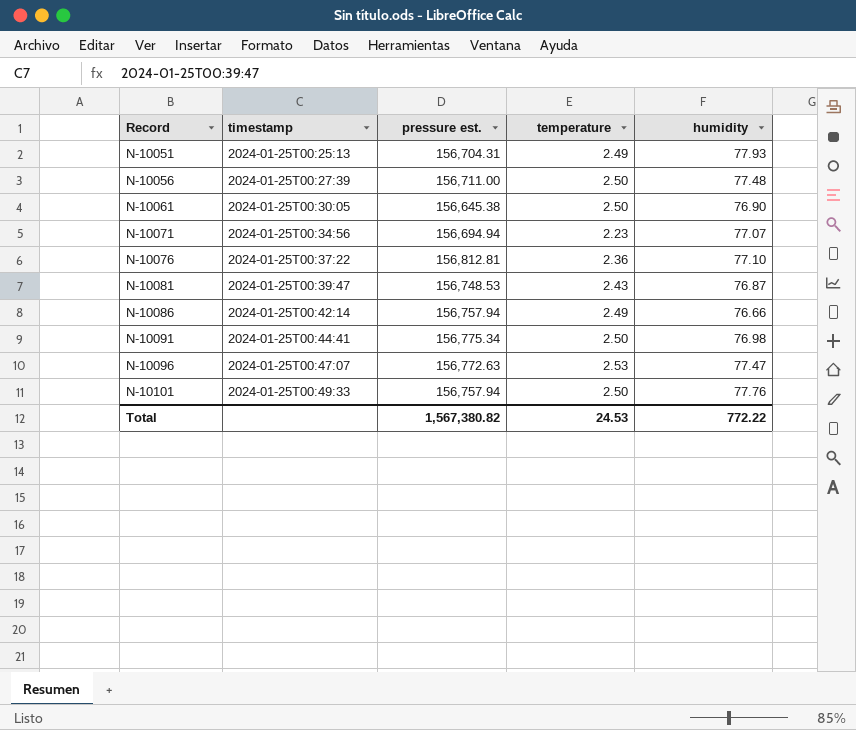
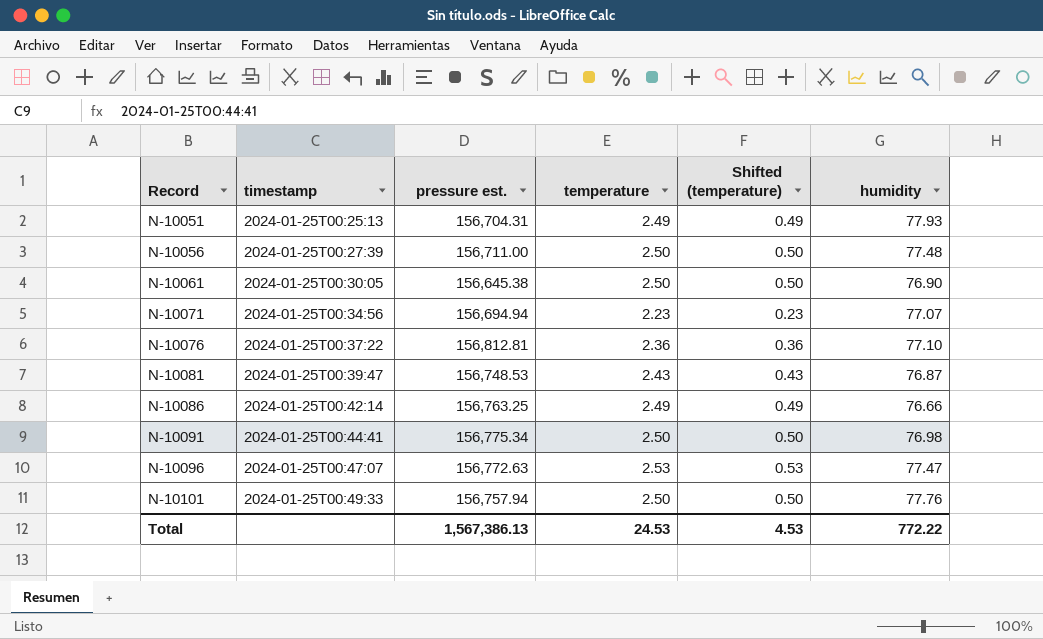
column Shifted (temperature) | formula: none -> [temperature] - 2
N-10086 | pressure est.: 156,757.94 -> 156,763.25
Total | pressure est.: 1,567,380.82 -> 1,567,386.13

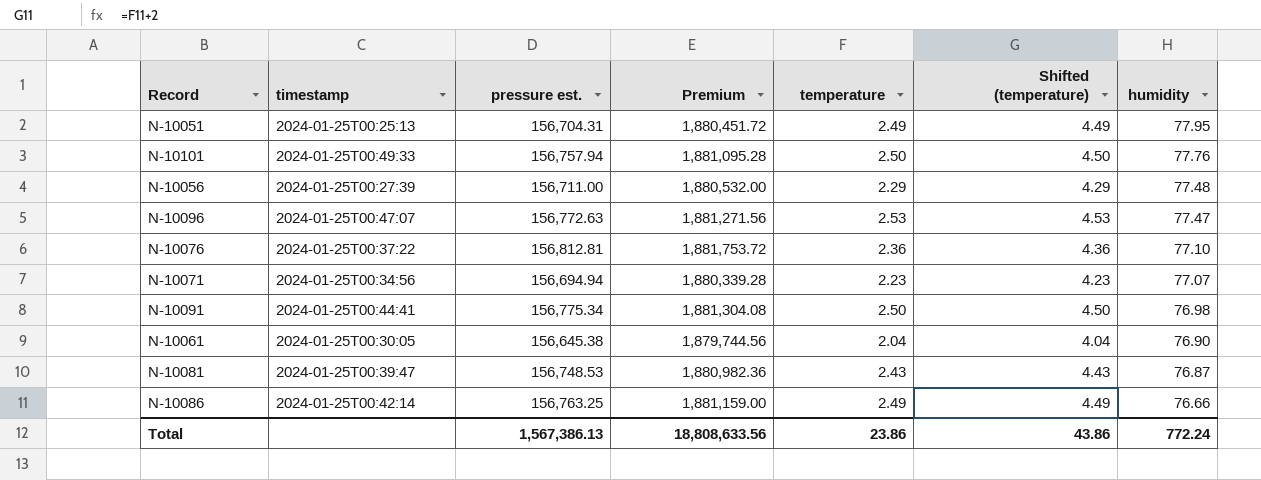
row order: Record ascending -> humidity descending
column Premium | formula: none -> [pressure est.] * 12
column Shifted (temperature) | formula: [temperature] - 2 -> [temperature] + 2
N-10051 | humidity: 77.93 -> 77.95
N-10056 | temperature: 2.50 -> 2.29
N-10061 | temperature: 2.50 -> 2.04
Total | temperature: 24.53 -> 23.86
Total | Shifted (temperature): 4.53 -> 43.86
Total | humidity: 772.22 -> 772.24

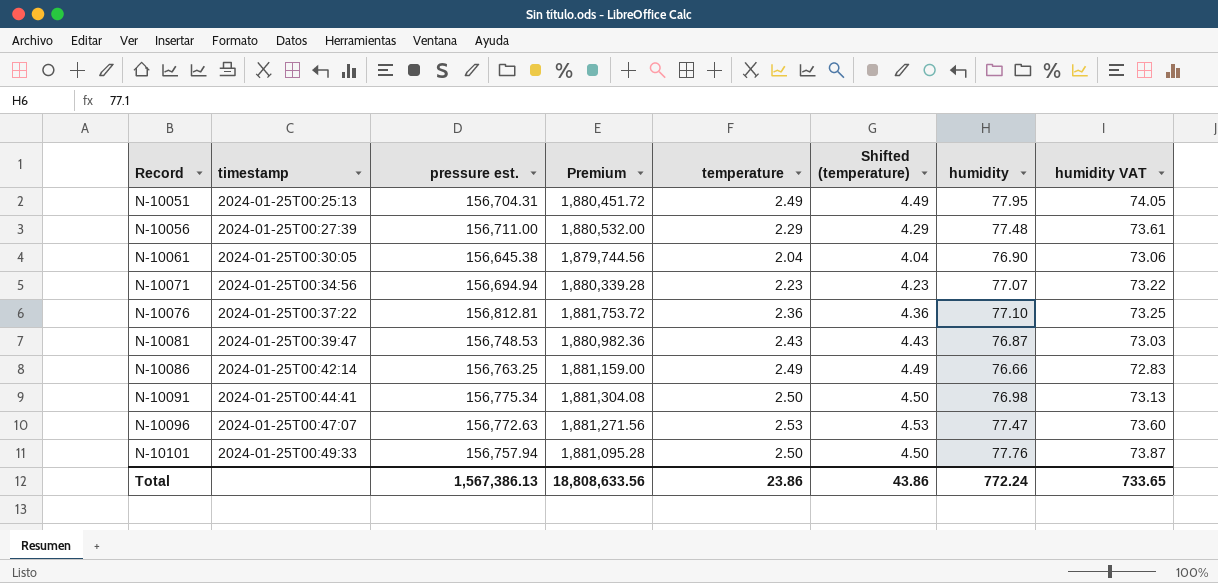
row order: humidity descending -> Record ascending
column humidity VAT | formula: none -> [humidity] * 0.95

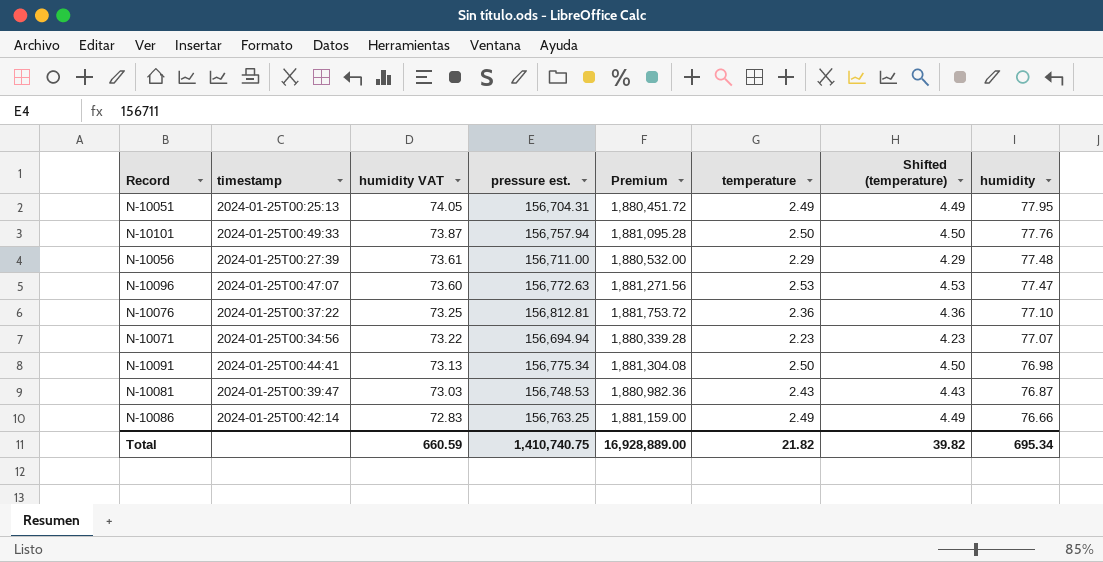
row order: Record ascending -> humidity VAT descending
column humidity VAT | position: 8 -> 3
row N-10061: 2024-01-25T00:30:05 | 156,645.38 | 1,879,744.56 | 2.04 | 4.04 | 76.90 | 73.06 -> none
Total | humidity VAT: 733.65 -> 660.59
Total | pressure est.: 1,567,386.13 -> 1,410,740.75
Total | Premium: 18,808,633.56 -> 16,928,889.00
Total | temperature: 23.86 -> 21.82
Total | Shifted (temperature): 43.86 -> 39.82
Total | humidity: 772.24 -> 695.34

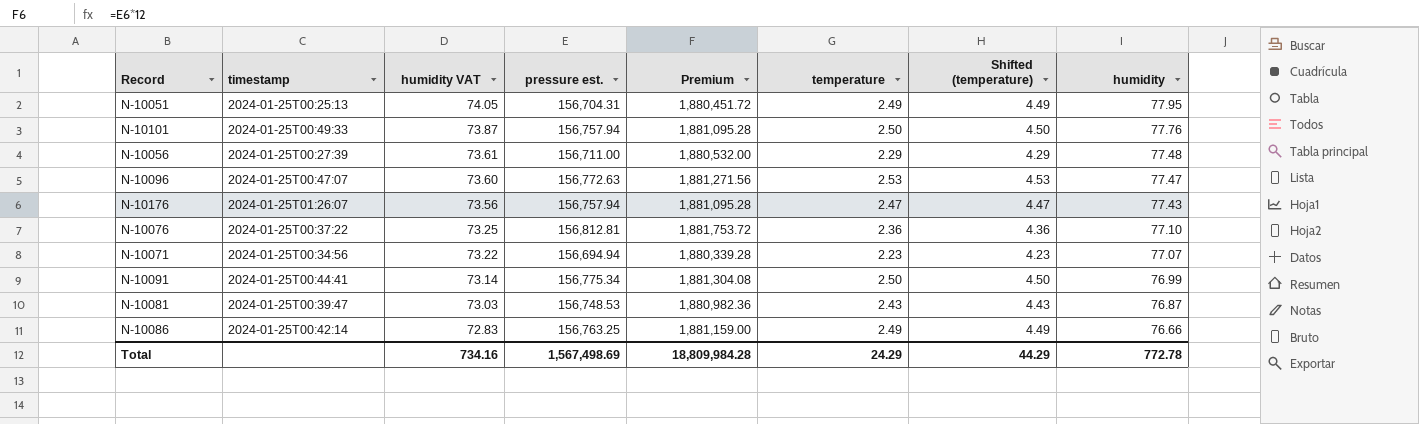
row N-10176: none -> 2024-01-25T01:26:07 | 73.56 | 156,757.94 | 1,881,095.28 | 2.47 | 4.47 | 77.43
N-10091 | humidity VAT: 73.13 -> 73.14
N-10091 | humidity: 76.98 -> 76.99
Total | humidity VAT: 660.59 -> 734.16
Total | pressure est.: 1,410,740.75 -> 1,567,498.69
Total | Premium: 16,928,889.00 -> 18,809,984.28
Total | temperature: 21.82 -> 24.29
Total | Shifted (temperature): 39.82 -> 44.29
Total | humidity: 695.34 -> 772.78

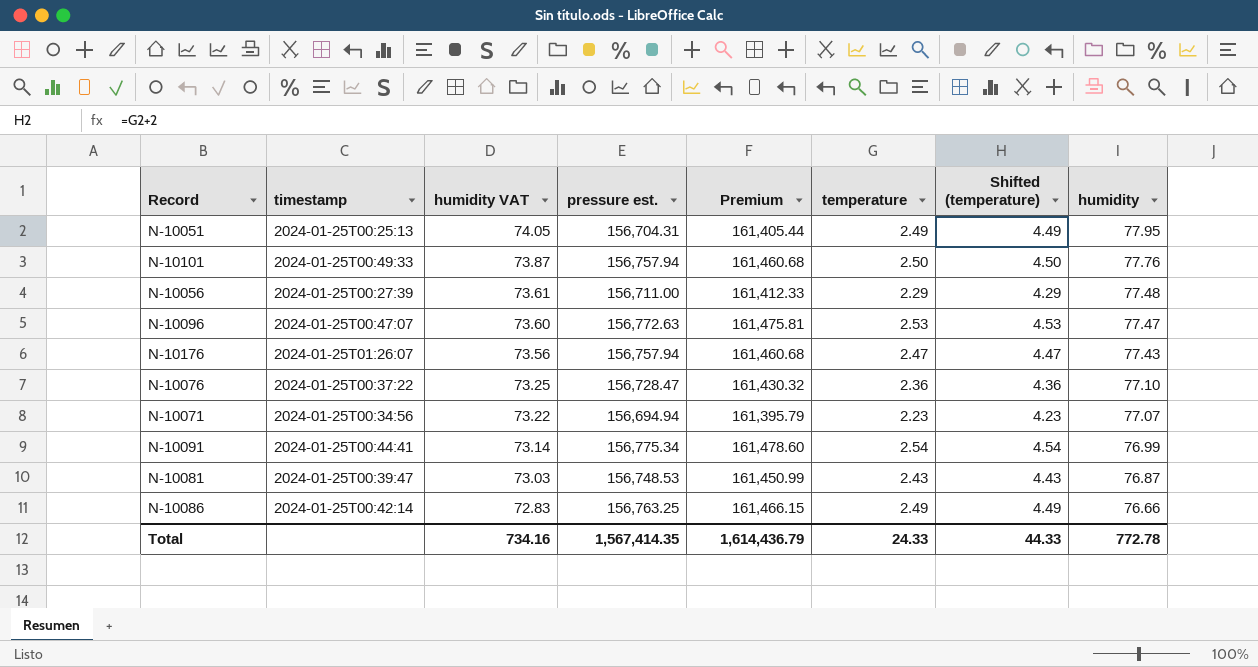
column Premium | formula: [pressure est.] * 12 -> [pressure est.] * 1.03
N-10076 | pressure est.: 156,812.81 -> 156,728.47
N-10091 | temperature: 2.50 -> 2.54
N-10091 | Shifted (temperature): 4.50 -> 4.54
Total | pressure est.: 1,567,498.69 -> 1,567,414.35
Total | Premium: 18,809,984.28 -> 1,614,436.79
Total | temperature: 24.29 -> 24.33
Total | Shifted (temperature): 44.29 -> 44.33

